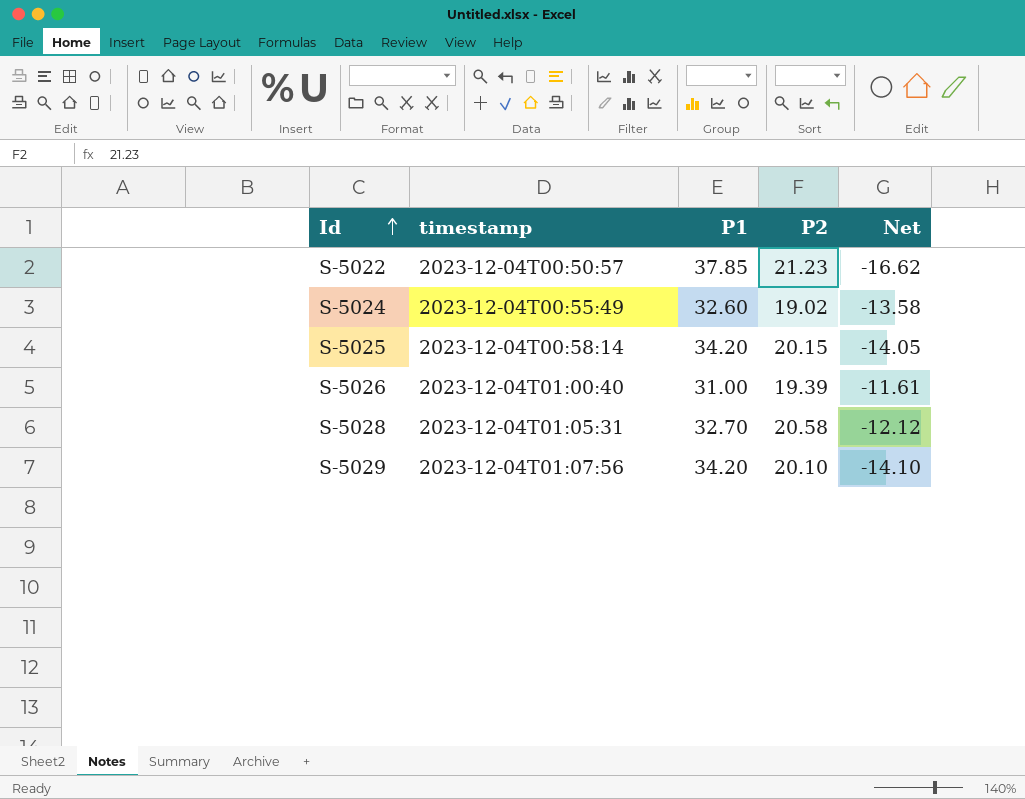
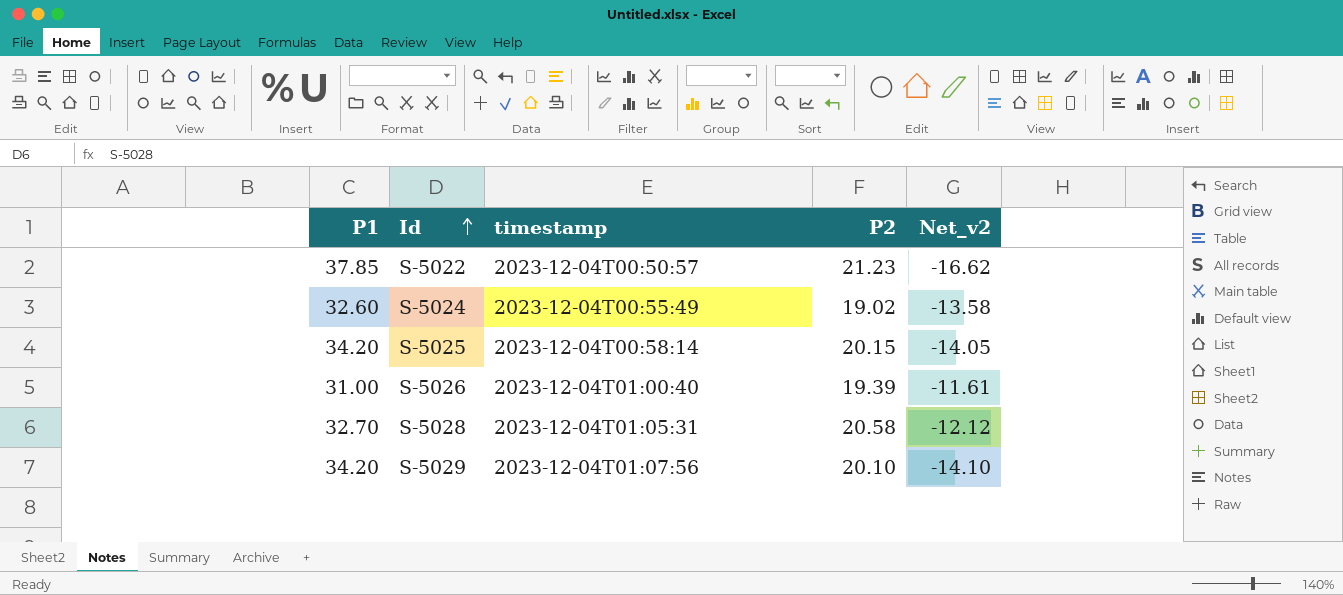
column P1 | position: 3 -> 1
column name: Net -> Net_v2

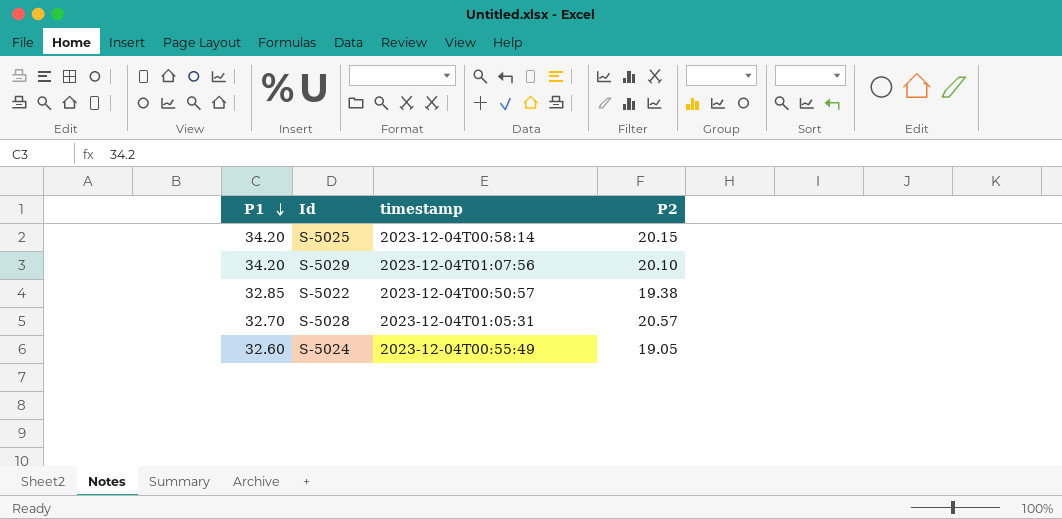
row order: Id ascending -> P1 descending
column Net_v2 | formula: [P2] - [P1] -> none
row S-5026: 31.00 | 2023-12-04T01:00:40 | 19.39 | -11.61 -> none
S-5022 | P1: 37.85 -> 32.85
S-5022 | P2: 21.23 -> 19.38
S-5028 | P2: 20.58 -> 20.57
S-5024 | P2: 19.02 -> 19.05

